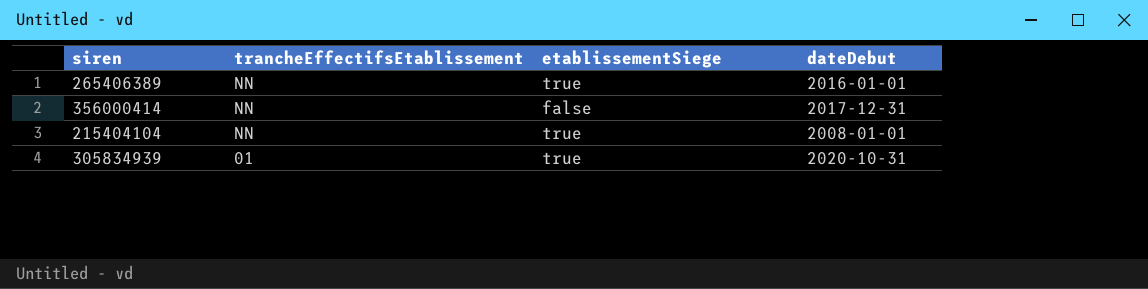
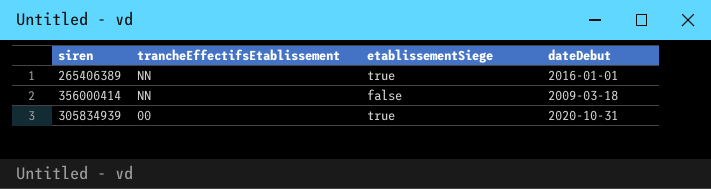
row 215404104: NN | true | 2008-01-01 -> none
356000414 | dateDebut: 2017-12-31 -> 2009-03-18
305834939 | trancheEffectifsEtablissement: 01 -> 00

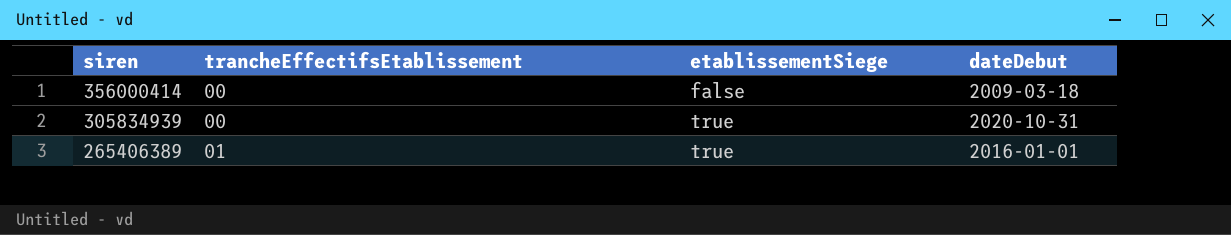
row order: trancheEffectifsEtablissement descending -> siren descending
356000414 | trancheEffectifsEtablissement: NN -> 00
265406389 | trancheEffectifsEtablissement: NN -> 01

